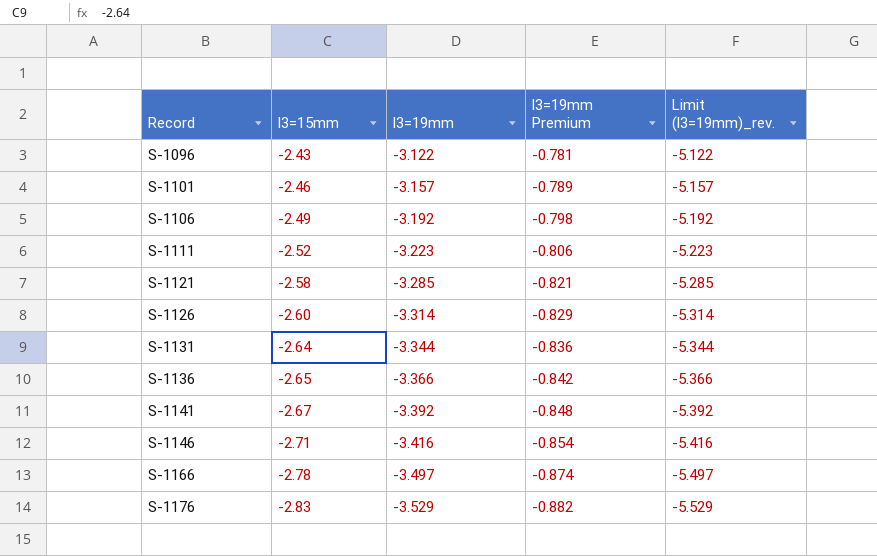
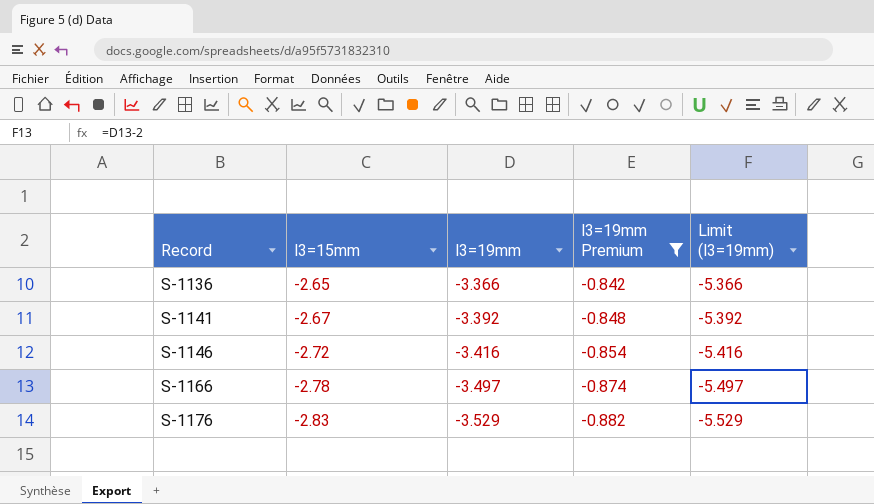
filter: none -> l3=19mm Premium <= -0.842
column name: Limit (l3=19mm)_rev. -> Limit (l3=19mm)
S-1146 | l3=15mm: -2.71 -> -2.72

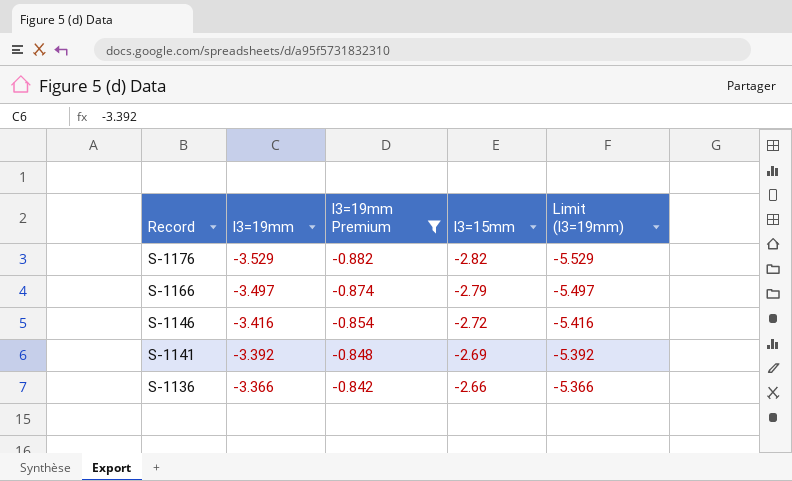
row order: Record ascending -> Record descending
column l3=15mm | position: 2 -> 4
S-1176 | l3=15mm: -2.83 -> -2.82
S-1166 | l3=15mm: -2.78 -> -2.79
S-1141 | l3=15mm: -2.67 -> -2.69
S-1136 | l3=15mm: -2.65 -> -2.66

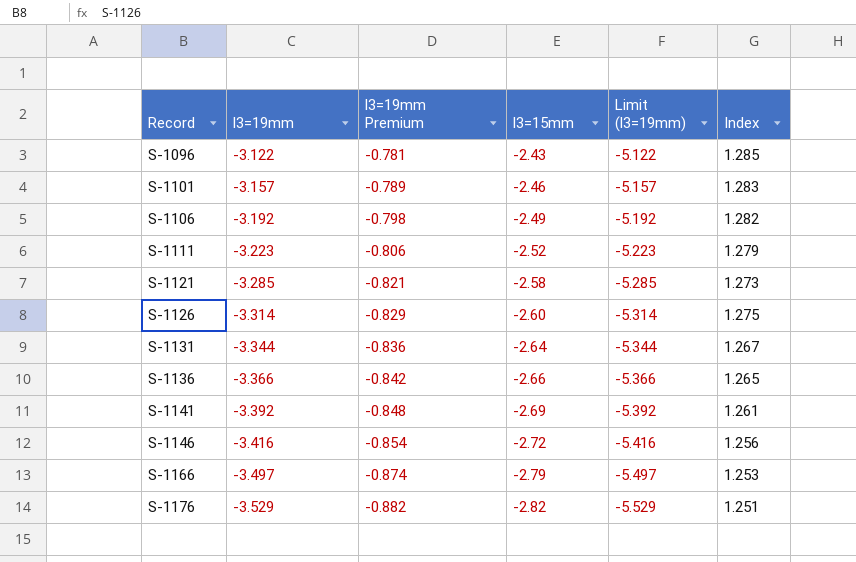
filter: l3=19mm Premium <= -0.842 -> none
row order: Record descending -> Record ascending
column Index | formula: none -> [l3=19mm] / [l3=15mm]

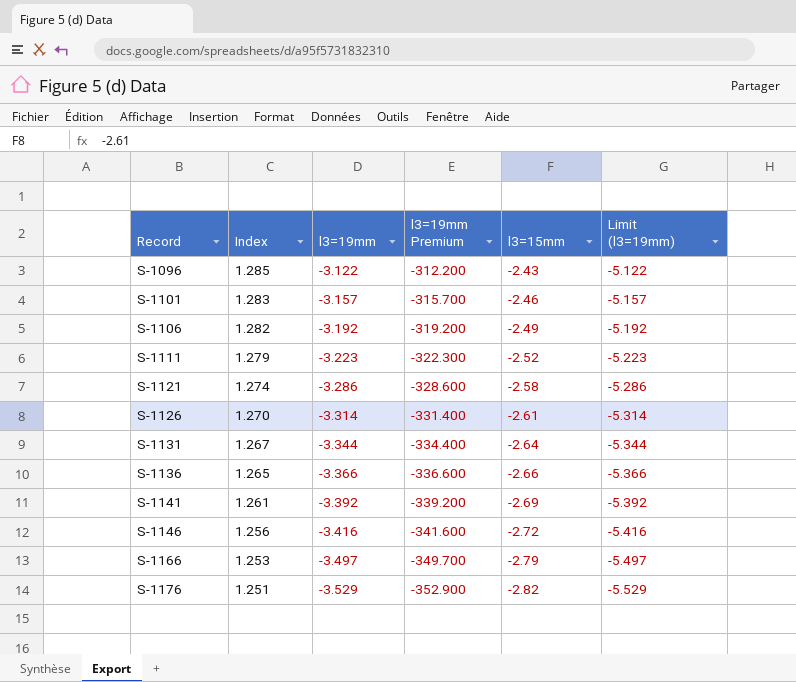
column Index | position: 6 -> 2
column l3=19mm Premium | formula: [l3=19mm] * 0.25 -> [l3=19mm] * 100
S-1121 | Index: 1.273 -> 1.274
S-1121 | l3=19mm: -3.285 -> -3.286
S-1121 | Limit (l3=19mm): -5.285 -> -5.286
S-1126 | Index: 1.275 -> 1.270
S-1126 | l3=15mm: -2.60 -> -2.61

